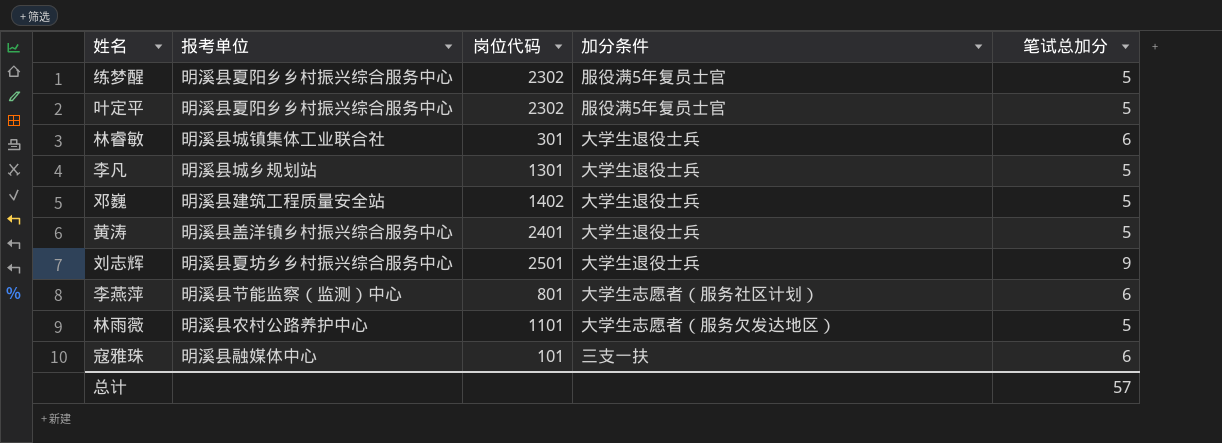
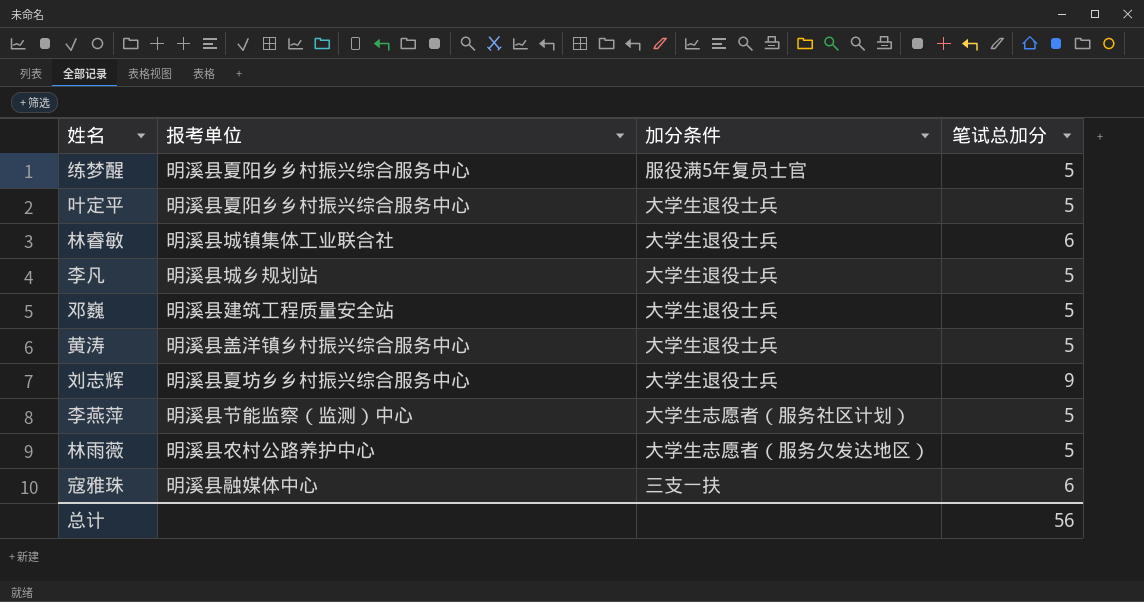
column 岗位代码 | position: 3 -> none
叶定平 | 加分条件: 服役满5年复员士官 -> 大学生退役士兵
李燕萍 | 笔试总加分: 6 -> 5
总计 | 笔试总加分: 57 -> 56

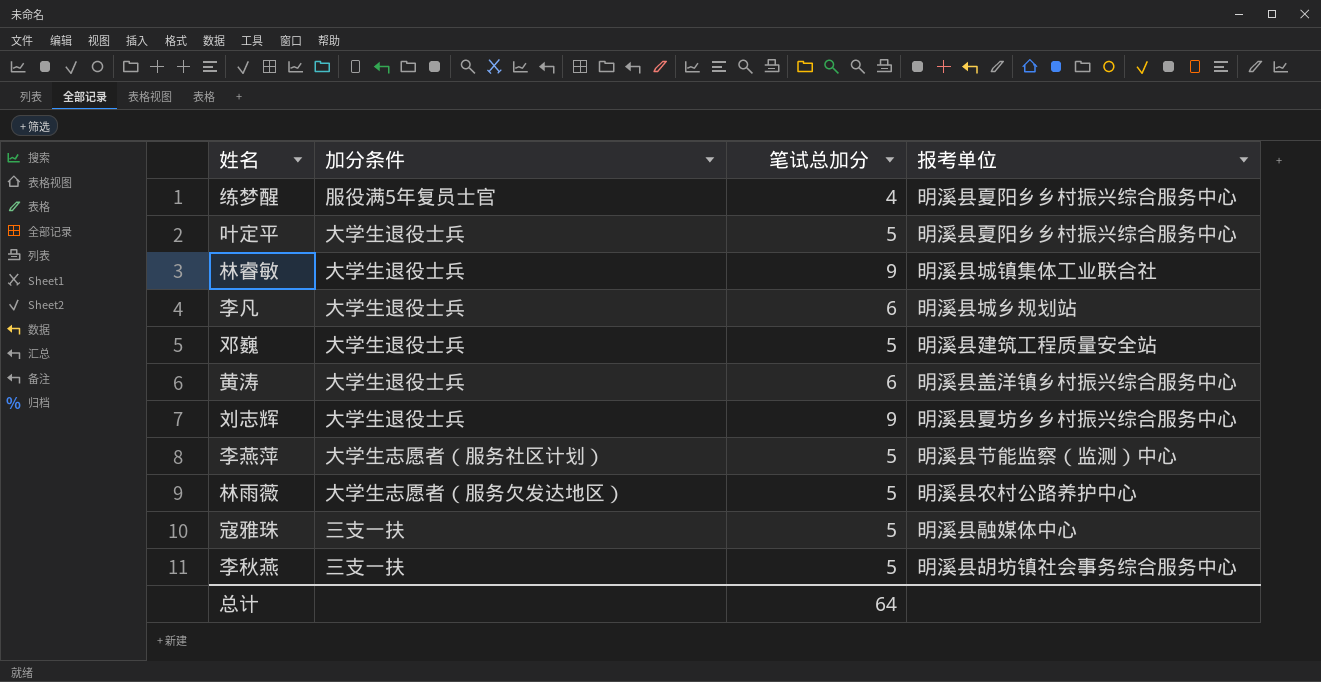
column 报考单位 | position: 2 -> 4
练梦醒 | 笔试总加分: 5 -> 4
林睿敏 | 笔试总加分: 6 -> 9
李凡 | 笔试总加分: 5 -> 6
黄涛 | 笔试总加分: 5 -> 6
寇雅珠 | 笔试总加分: 6 -> 5
row 李秋燕: none -> 三支一扶 | 5 | 明溪县胡坊镇社会事务综合服务中心
总计 | 笔试总加分: 56 -> 64

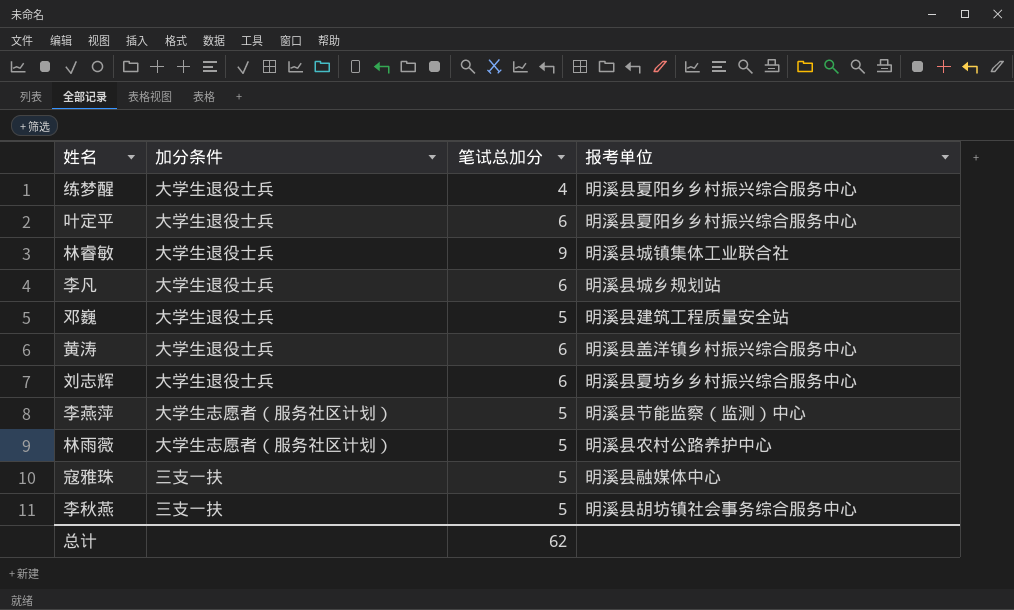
练梦醒 | 加分条件: 服役满5年复员士官 -> 大学生退役士兵
叶定平 | 笔试总加分: 5 -> 6
刘志辉 | 笔试总加分: 9 -> 6
林雨薇 | 加分条件: 大学生志愿者（服务欠发达地区） -> 大学生志愿者（服务社区计划）
总计 | 笔试总加分: 64 -> 62

